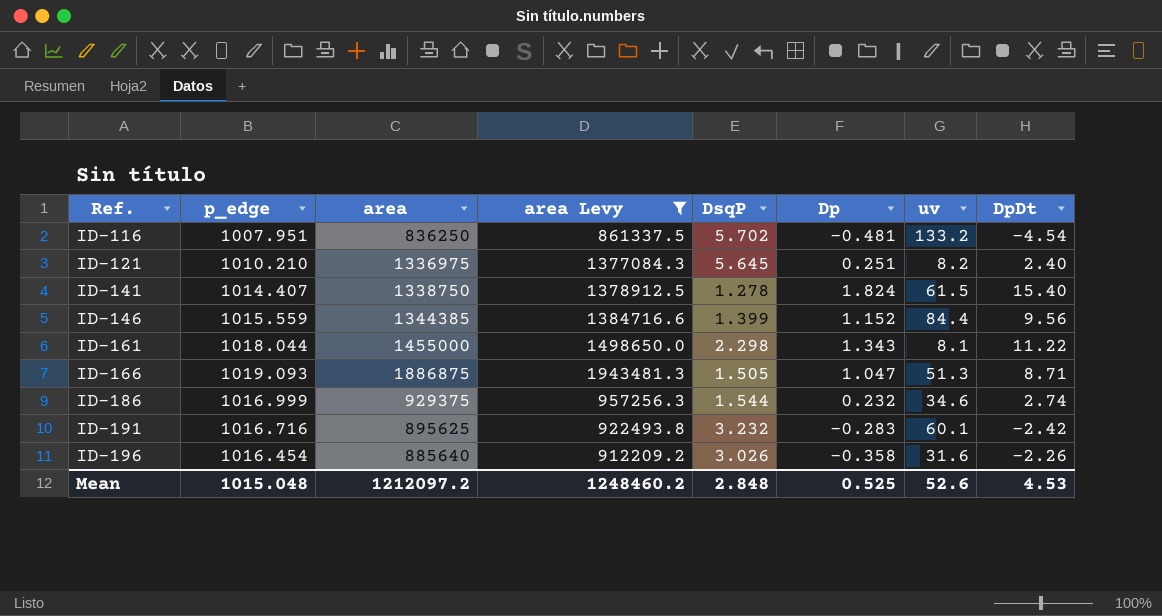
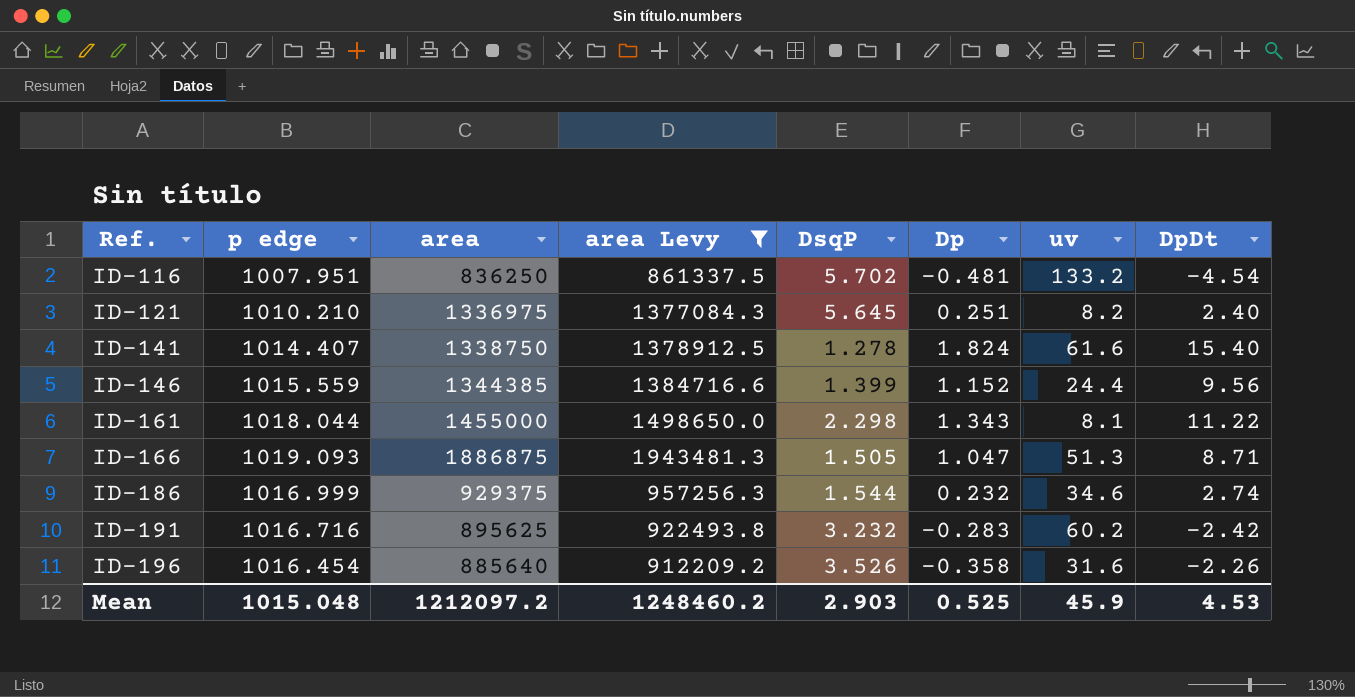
column name: p_edge -> p edge
ID-141 | uv: 61.5 -> 61.6
ID-146 | uv: 84.4 -> 24.4
ID-191 | uv: 60.1 -> 60.2
ID-196 | DsqP: 3.026 -> 3.526
Mean | DsqP: 2.848 -> 2.903
Mean | uv: 52.6 -> 45.9

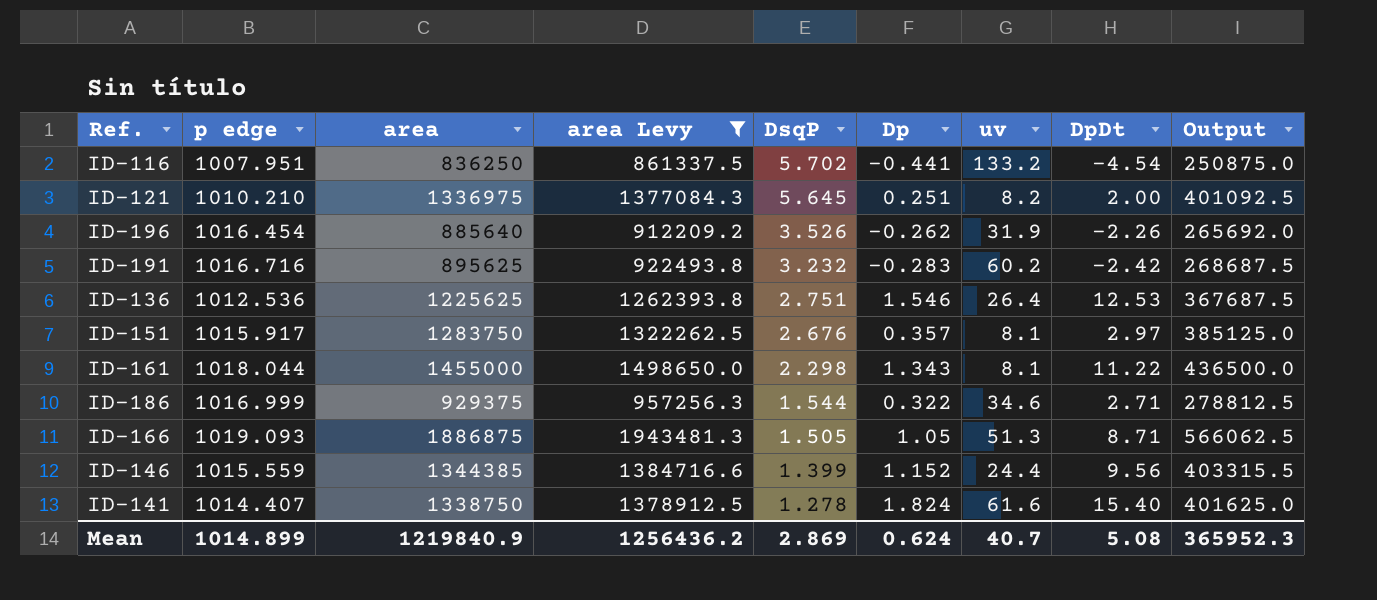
row order: Ref. ascending -> DsqP descending
column Output | formula: none -> [area] * 0.3
ID-116 | Dp: -0.481 -> -0.441
ID-121 | DpDt: 2.40 -> 2.00
ID-196 | Dp: -0.358 -> -0.262
ID-196 | uv: 31.6 -> 31.9
row ID-136: none -> 1012.536 | 1225625 | 1262393.8 | 2.751 | 1.546 | 26.4 | 12.53 | 367687.5
row ID-151: none -> 1015.917 | 1283750 | 1322262.5 | 2.676 | 0.357 | 8.1 | 2.97 | 385125.0
ID-186 | Dp: 0.232 -> 0.322
ID-186 | DpDt: 2.74 -> 2.71
ID-166 | Dp: 1.047 -> 1.05
Mean | p edge: 1015.048 -> 1014.899
Mean | area: 1212097.2 -> 1219840.9
Mean | area Levy: 1248460.2 -> 1256436.2
Mean | DsqP: 2.903 -> 2.869
Mean | Dp: 0.525 -> 0.624
Mean | uv: 45.9 -> 40.7
Mean | DpDt: 4.53 -> 5.08

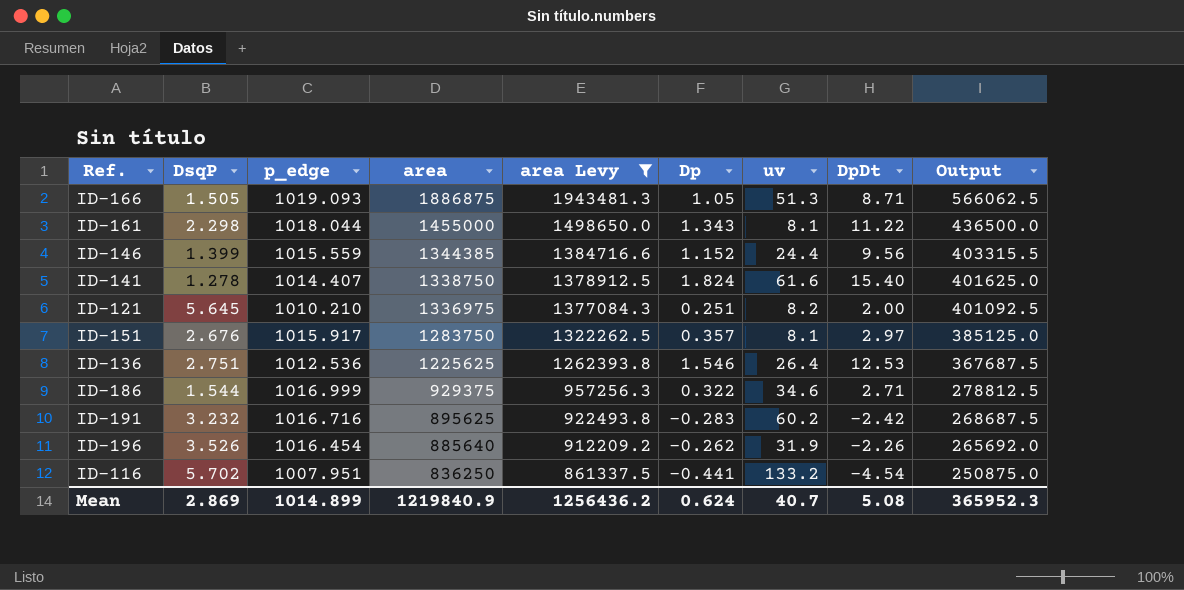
row order: DsqP descending -> area descending
column DsqP | position: 5 -> 2
column name: p edge -> p_edge

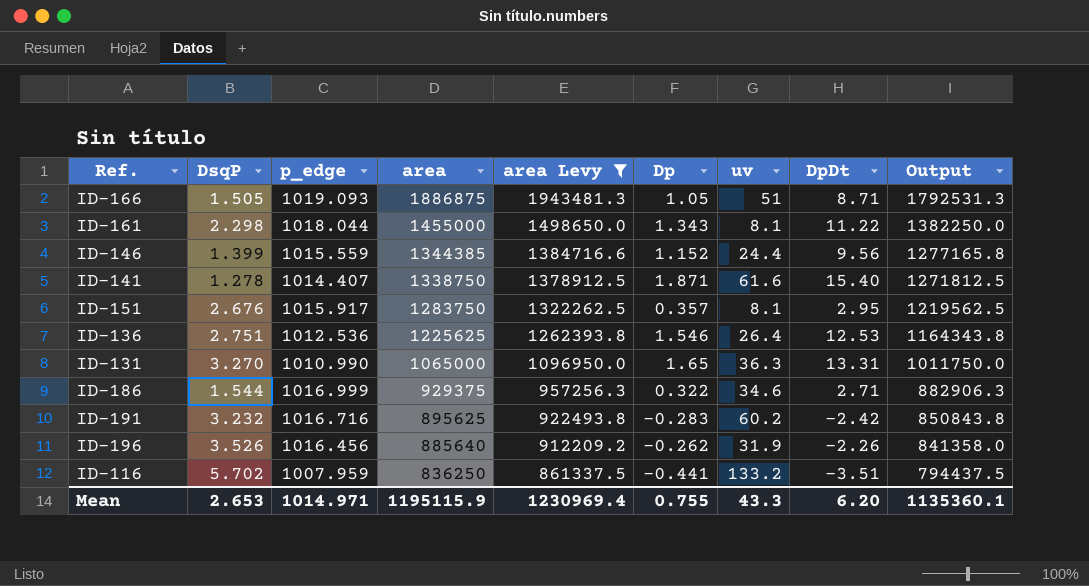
column Output | formula: [area] * 0.3 -> [area] * 0.95
row ID-121: 5.645 | 1010.210 | 1336975 | 1377084.3 | 0.251 | 8.2 | 2.00 | 401092.5 -> none
ID-166 | uv: 51.3 -> 51
ID-141 | Dp: 1.824 -> 1.871
ID-151 | DpDt: 2.97 -> 2.95
row ID-131: none -> 3.270 | 1010.990 | 1065000 | 1096950.0 | 1.65 | 36.3 | 13.31 | 1011750.0
ID-196 | p_edge: 1016.454 -> 1016.456
ID-116 | p_edge: 1007.951 -> 1007.959
ID-116 | DpDt: -4.54 -> -3.51
Mean | DsqP: 2.869 -> 2.653
Mean | p_edge: 1014.899 -> 1014.971
Mean | area: 1219840.9 -> 1195115.9
Mean | area Levy: 1256436.2 -> 1230969.4
Mean | Dp: 0.624 -> 0.755
Mean | uv: 40.7 -> 43.3
Mean | DpDt: 5.08 -> 6.20
Mean | Output: 365952.3 -> 1135360.1

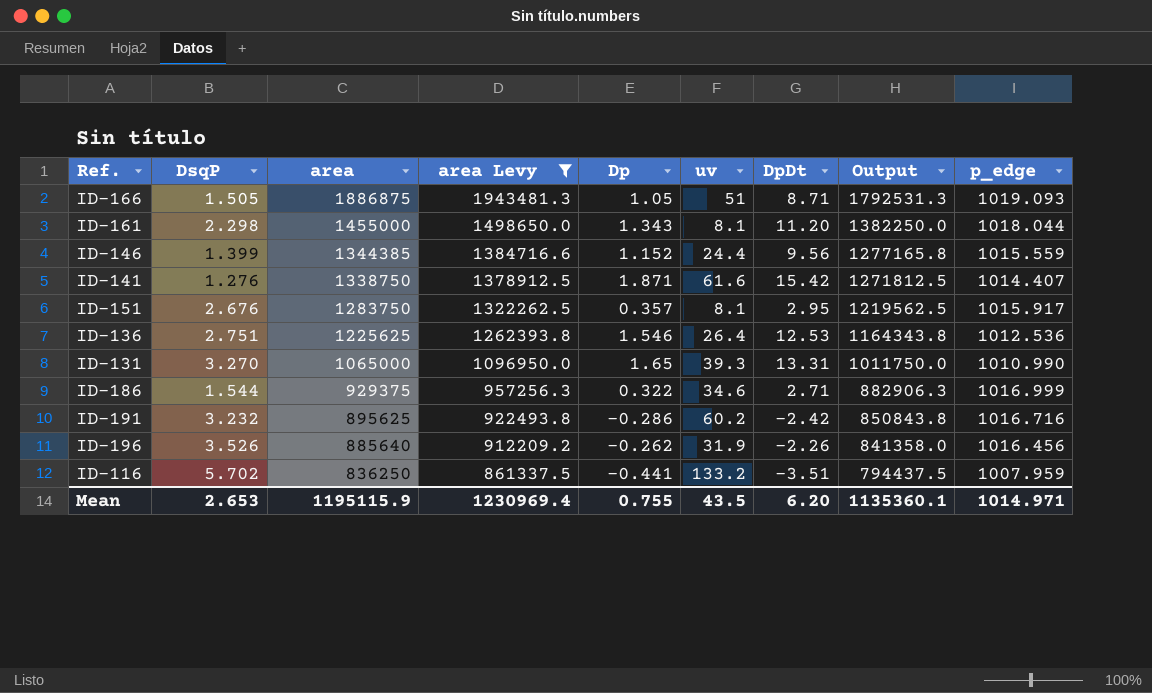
column p_edge | position: 3 -> 9
ID-161 | DpDt: 11.22 -> 11.20
ID-141 | DsqP: 1.278 -> 1.276
ID-141 | DpDt: 15.40 -> 15.42
ID-131 | uv: 36.3 -> 39.3
ID-191 | Dp: -0.283 -> -0.286
Mean | uv: 43.3 -> 43.5

